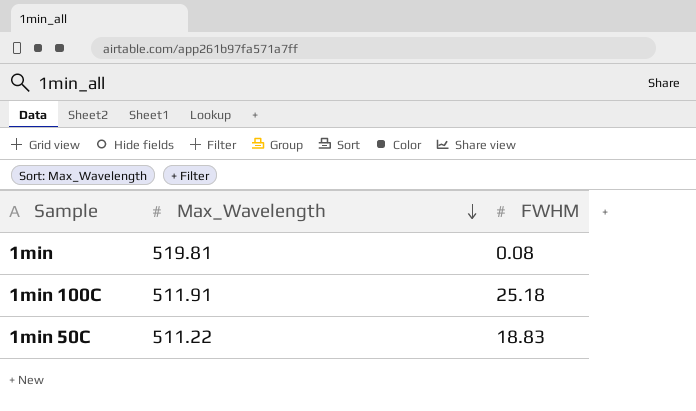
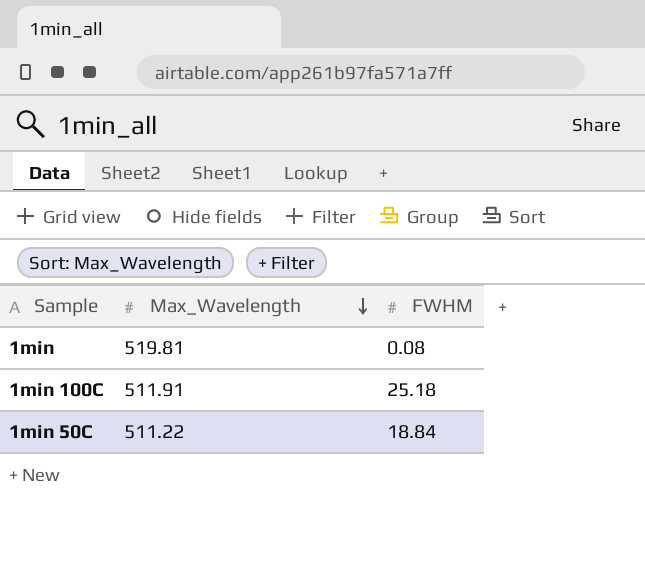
1min 50C | FWHM: 18.83 -> 18.84

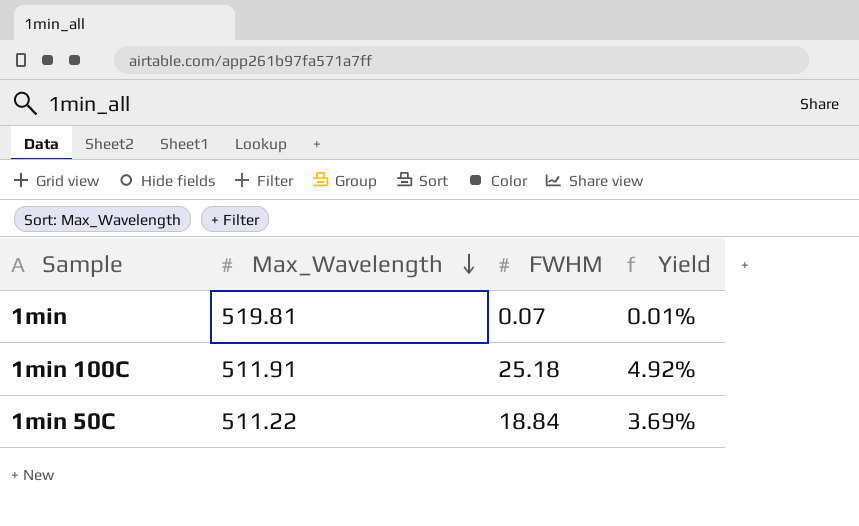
column Yield | formula: none -> [FWHM] / [Max_Wavelength]
1min | FWHM: 0.08 -> 0.07

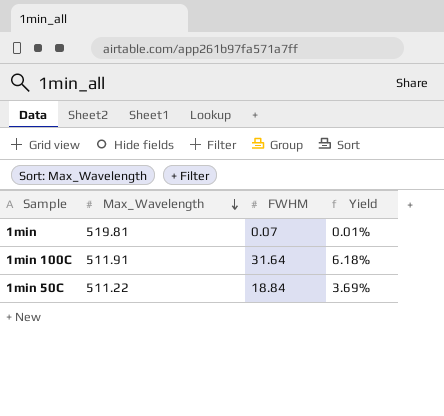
1min 100C | FWHM: 25.18 -> 31.64
1min 100C | Yield: 4.92% -> 6.18%

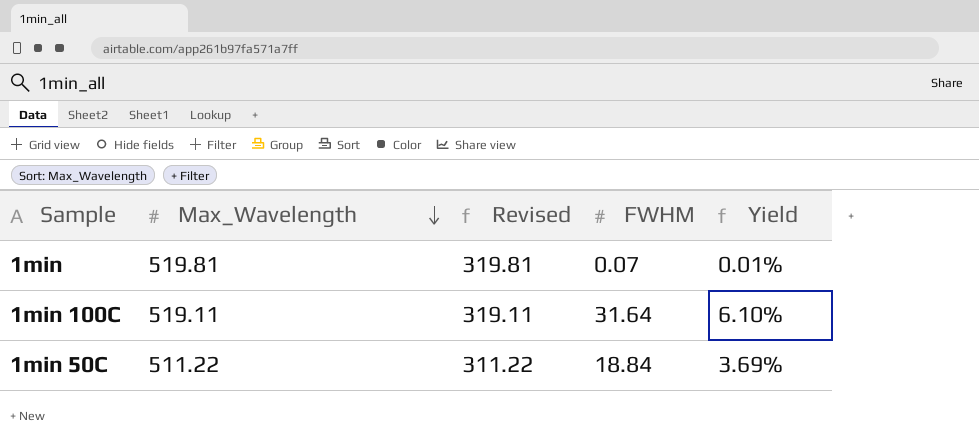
column Revised | formula: none -> [Max_Wavelength] - 200
1min 100C | Max_Wavelength: 511.91 -> 519.11
1min 100C | Yield: 6.18% -> 6.10%

